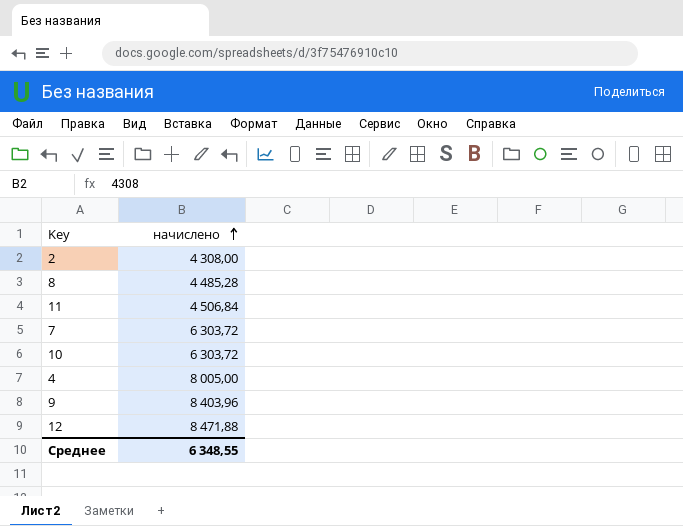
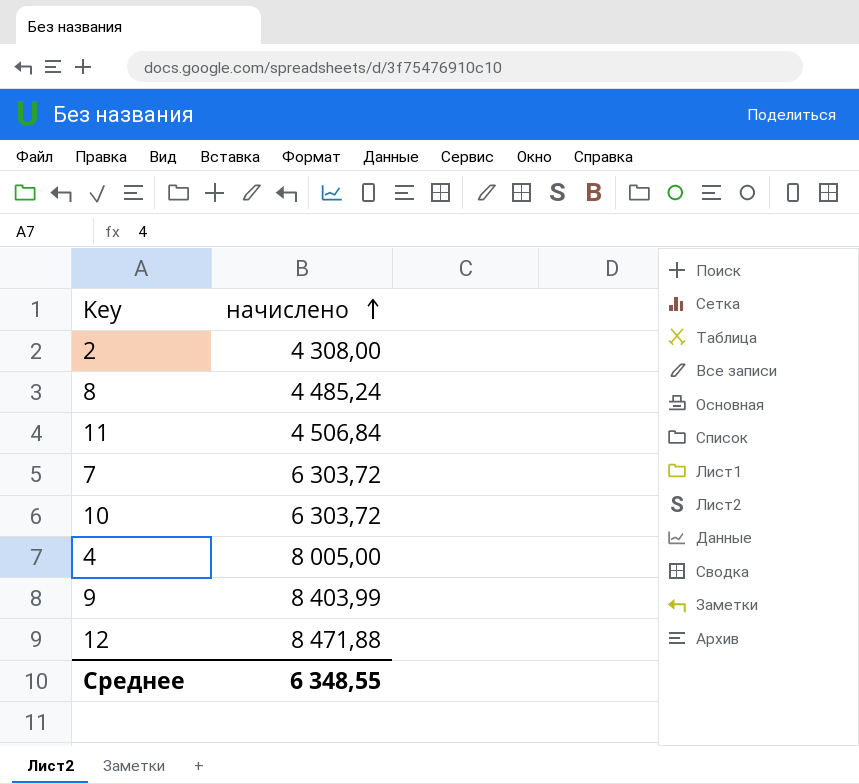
8 | начислено: 4 485,28 -> 4 485,24
9 | начислено: 8 403,96 -> 8 403,99

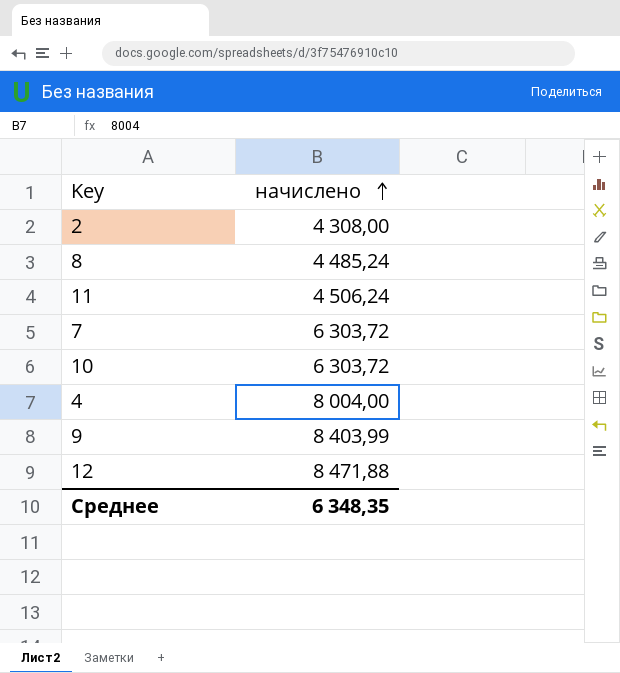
11 | начислено: 4 506,84 -> 4 506,24
4 | начислено: 8 005,00 -> 8 004,00
Среднее | начислено: 6 348,55 -> 6 348,35

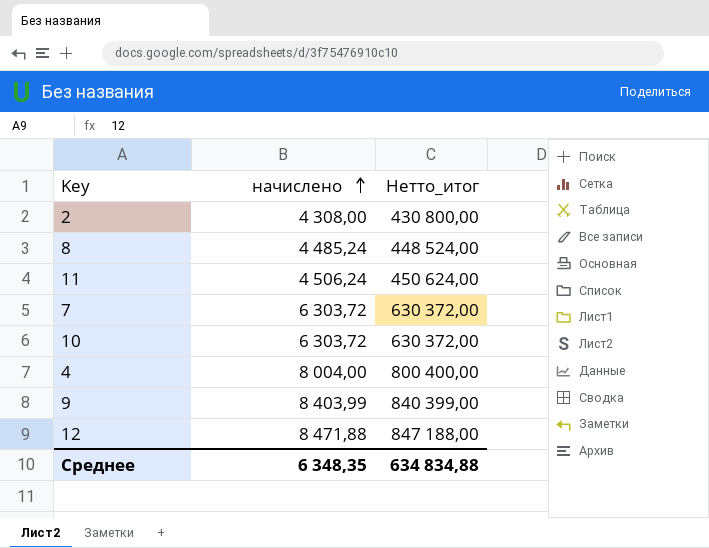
column Нетто_итог | formula: none -> [начислено] * 100

